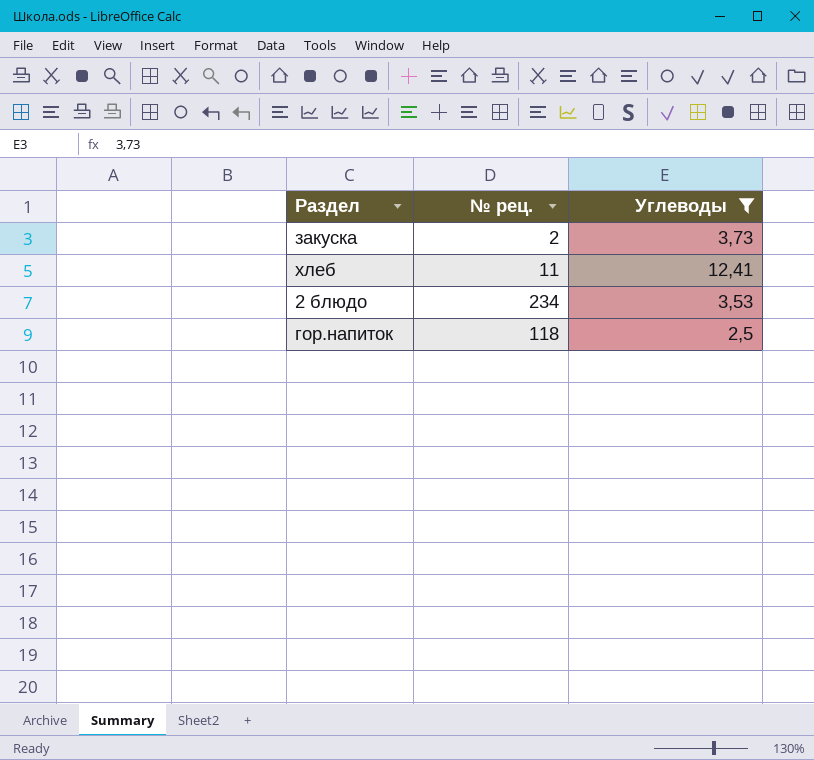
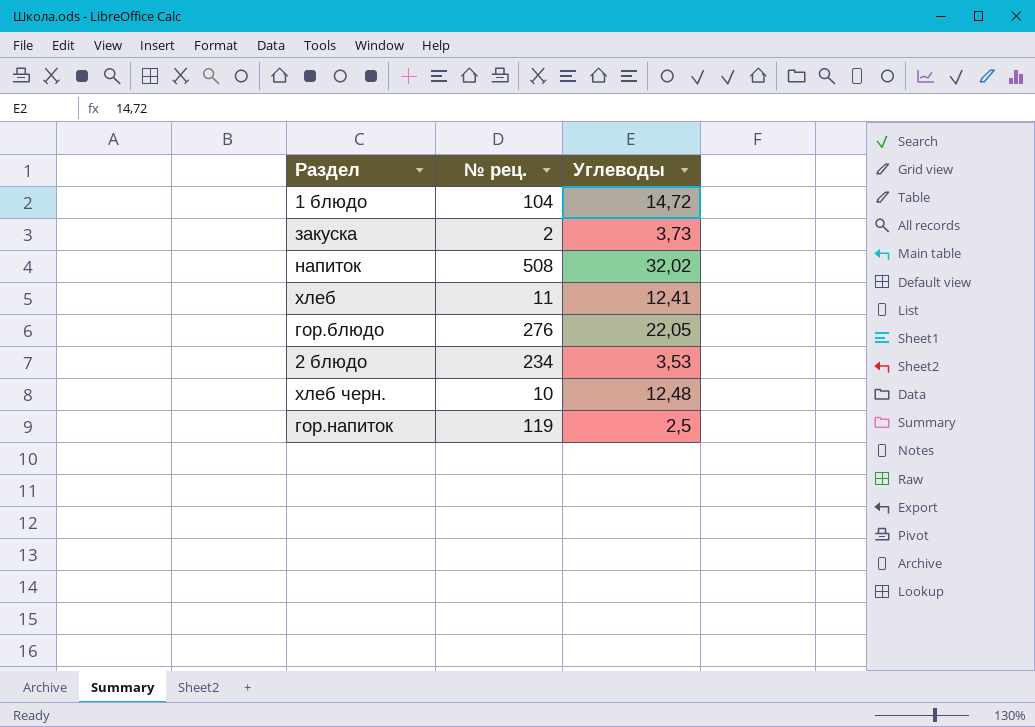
filter: Углеводы <= 12,41 -> none
гор.напиток | № рец.: 118 -> 119

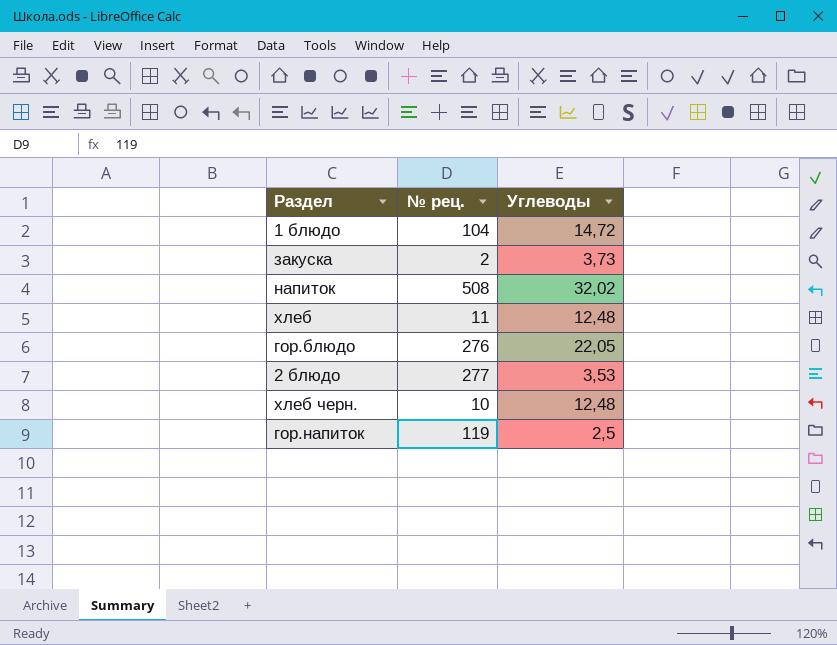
хлеб | Углеводы: 12,41 -> 12,48
2 блюдо | № рец.: 234 -> 277

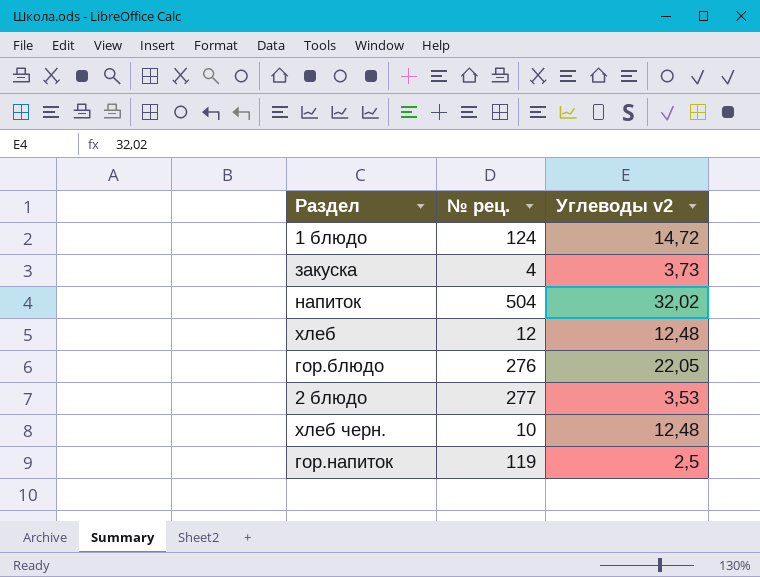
column name: Углеводы -> Углеводы v2
1 блюдо | № рец.: 104 -> 124
закуска | № рец.: 2 -> 4
напиток | № рец.: 508 -> 504
хлеб | № рец.: 11 -> 12

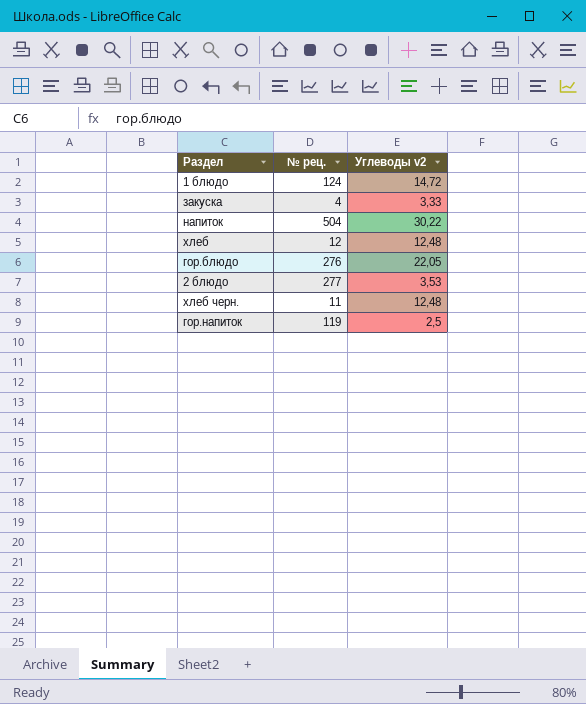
закуска | Углеводы v2: 3,73 -> 3,33
напиток | Углеводы v2: 32,02 -> 30,22
хлеб черн. | № рец.: 10 -> 11

